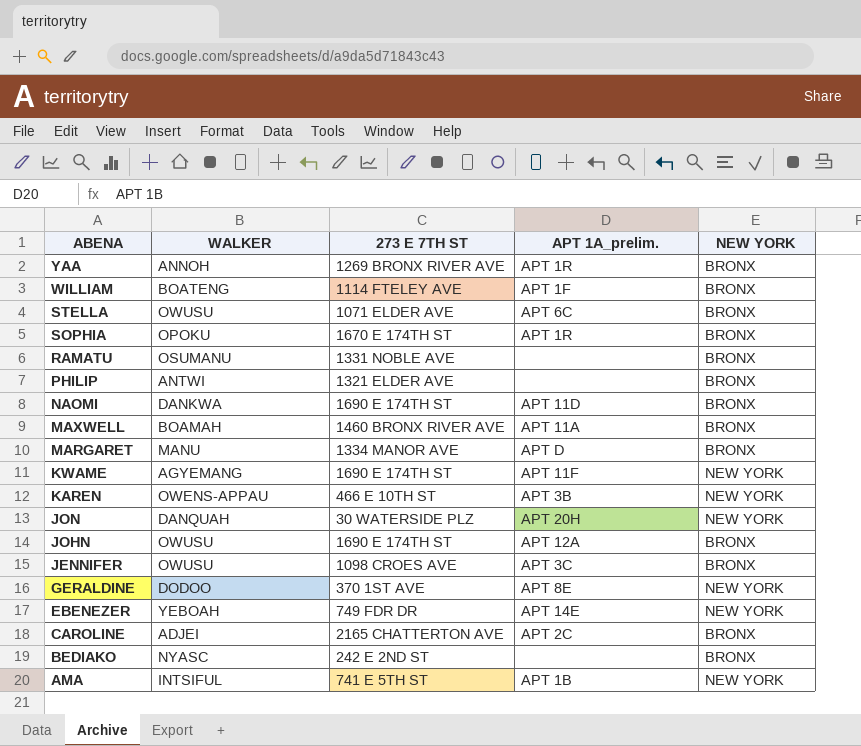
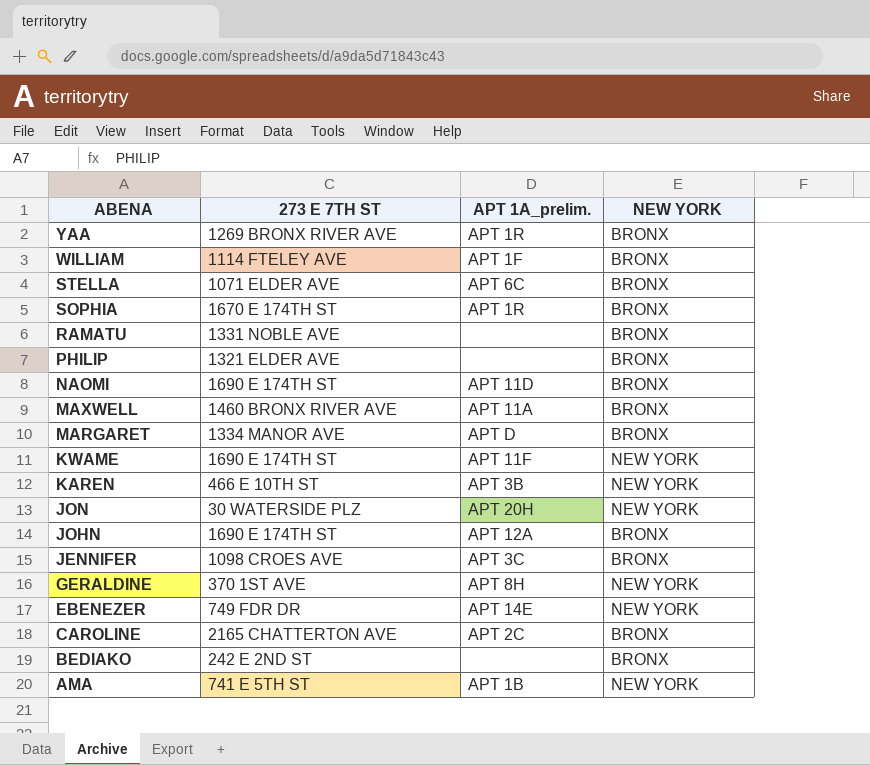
column WALKER | position: 2 -> none
GERALDINE | APT 1A_prelim.: APT 8E -> APT 8H

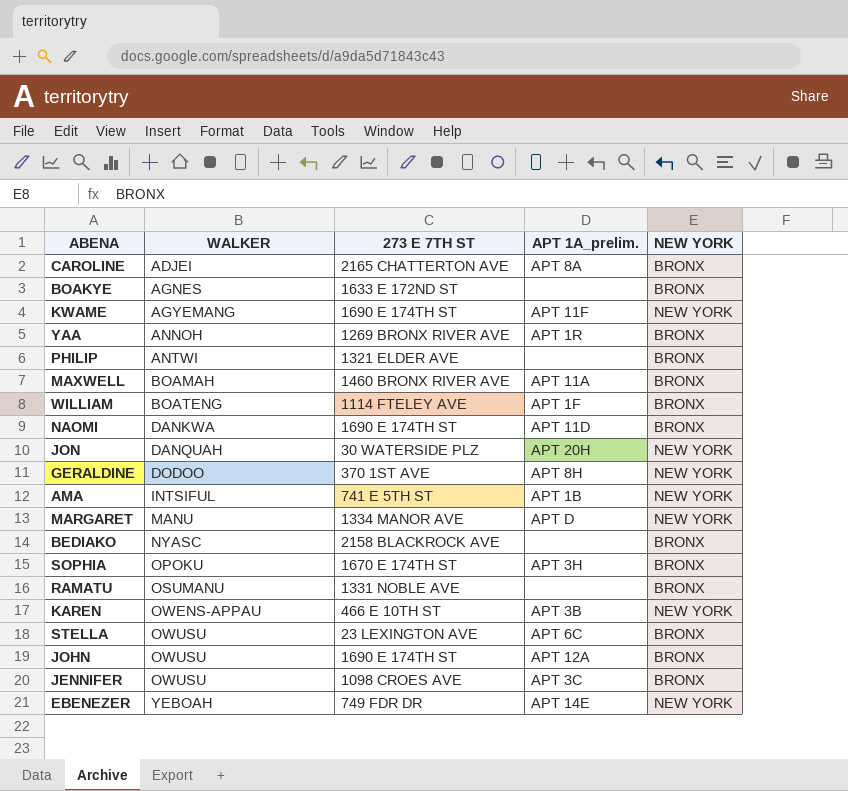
row order: ABENA descending -> WALKER ascending
column WALKER | position: none -> 2
CAROLINE | APT 1A_prelim.: APT 2C -> APT 8A
row BOAKYE: none -> AGNES | 1633 E 172ND ST | none | BRONX
MARGARET | NEW YORK: BRONX -> NEW YORK
BEDIAKO | 273 E 7TH ST: 242 E 2ND ST -> 2158 BLACKROCK AVE
SOPHIA | APT 1A_prelim.: APT 1R -> APT 3H
STELLA | 273 E 7TH ST: 1071 ELDER AVE -> 23 LEXINGTON AVE

